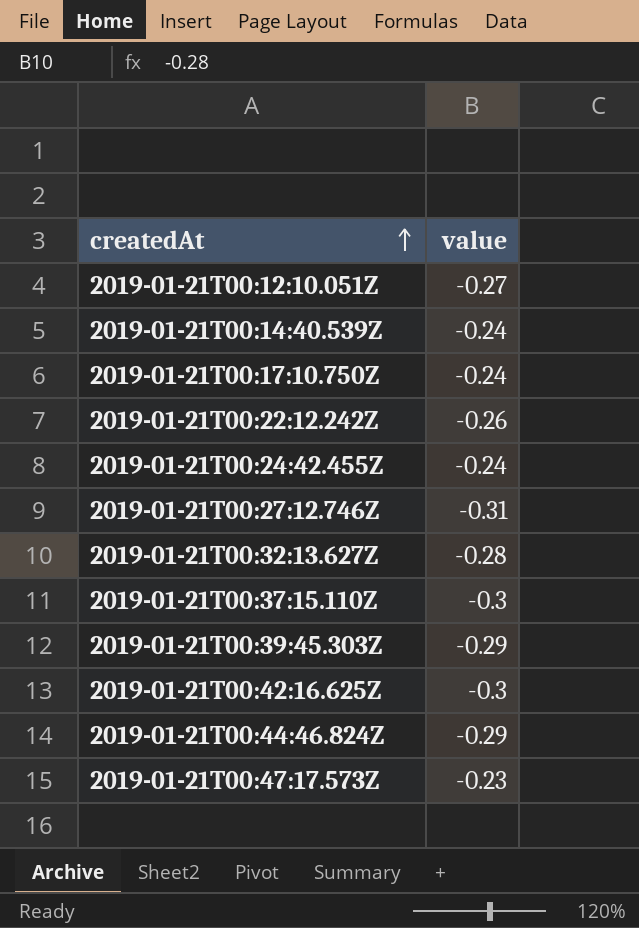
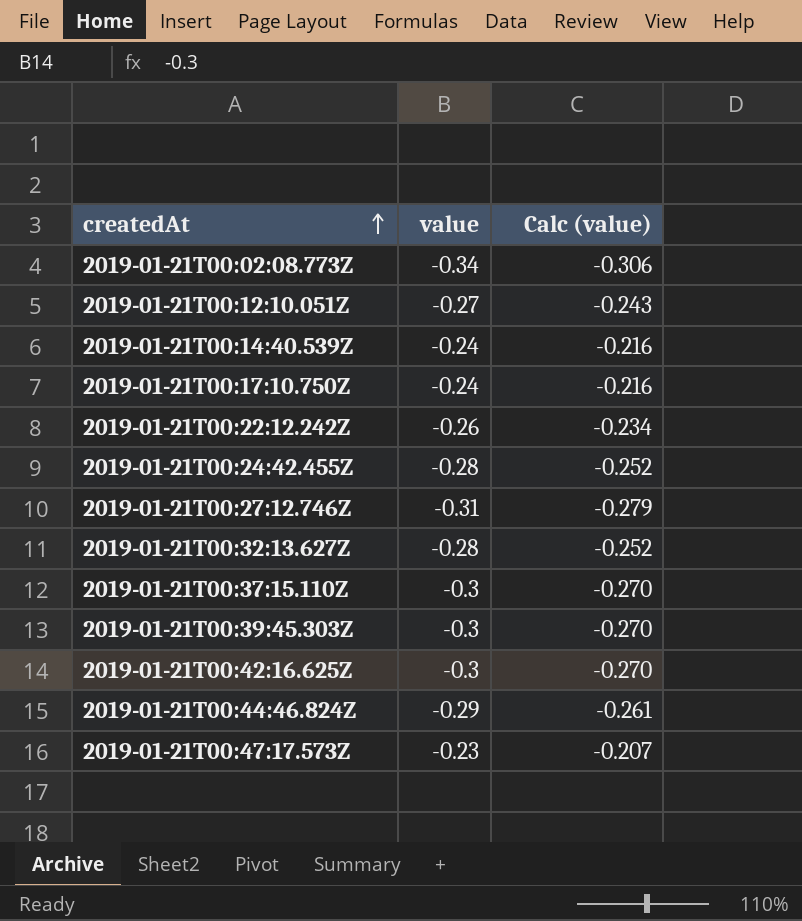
column Calc (value) | formula: none -> [value] * 0.9
row 2019-01-21T00:02:08.773Z: none -> -0.34 | -0.306
2019-01-21T00:24:42.455Z | value: -0.24 -> -0.28
2019-01-21T00:39:45.303Z | value: -0.29 -> -0.3

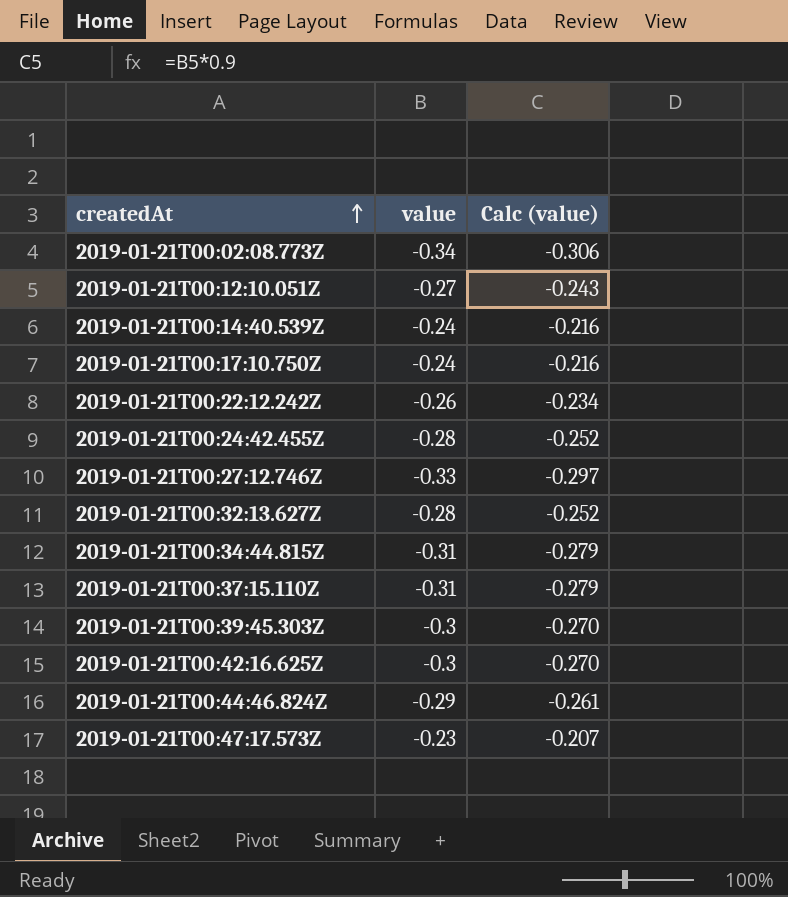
2019-01-21T00:27:12.746Z | value: -0.31 -> -0.33
2019-01-21T00:27:12.746Z | Calc (value): -0.279 -> -0.297
row 2019-01-21T00:34:44.815Z: none -> -0.31 | -0.279
2019-01-21T00:37:15.110Z | value: -0.3 -> -0.31
2019-01-21T00:37:15.110Z | Calc (value): -0.270 -> -0.279

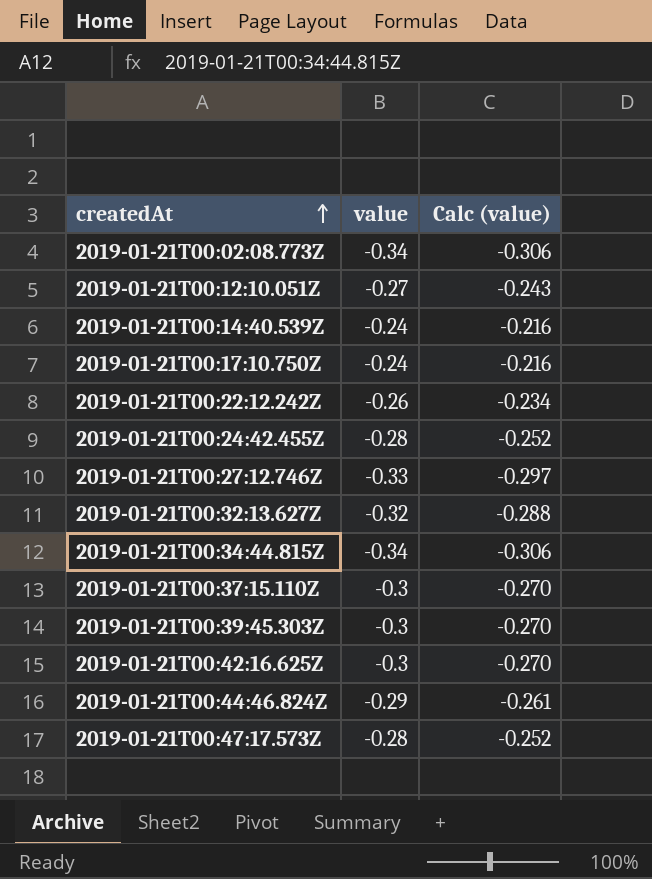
2019-01-21T00:32:13.627Z | value: -0.28 -> -0.32
2019-01-21T00:32:13.627Z | Calc (value): -0.252 -> -0.288
2019-01-21T00:34:44.815Z | value: -0.31 -> -0.34
2019-01-21T00:34:44.815Z | Calc (value): -0.279 -> -0.306
2019-01-21T00:37:15.110Z | value: -0.31 -> -0.3
2019-01-21T00:37:15.110Z | Calc (value): -0.279 -> -0.270
2019-01-21T00:47:17.573Z | value: -0.23 -> -0.28
2019-01-21T00:47:17.573Z | Calc (value): -0.207 -> -0.252

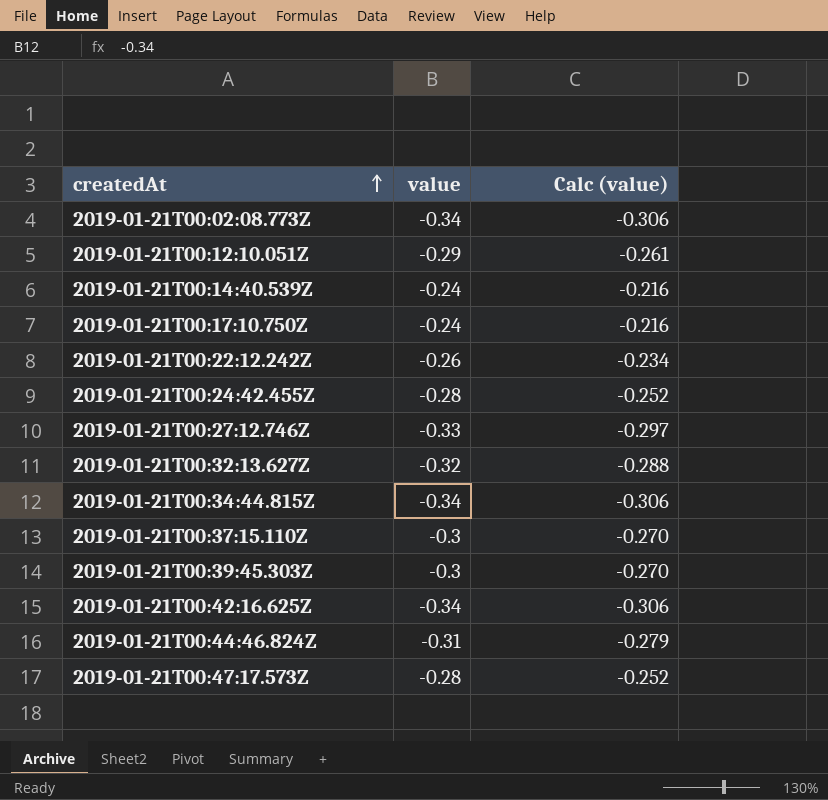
2019-01-21T00:12:10.051Z | value: -0.27 -> -0.29
2019-01-21T00:12:10.051Z | Calc (value): -0.243 -> -0.261
2019-01-21T00:42:16.625Z | value: -0.3 -> -0.34
2019-01-21T00:42:16.625Z | Calc (value): -0.270 -> -0.306
2019-01-21T00:44:46.824Z | value: -0.29 -> -0.31
2019-01-21T00:44:46.824Z | Calc (value): -0.261 -> -0.279

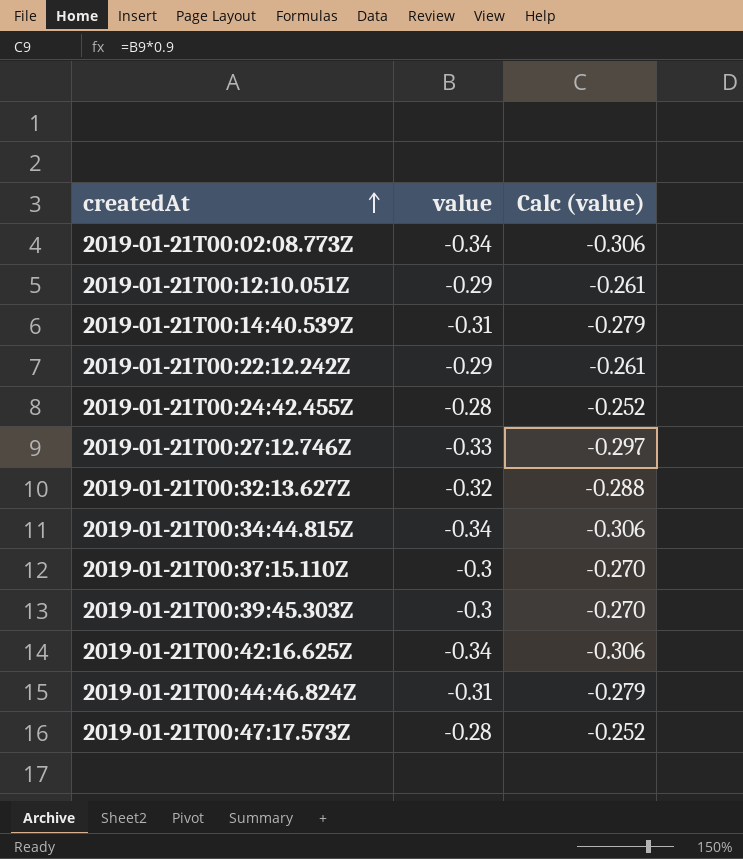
row 2019-01-21T00:17:10.750Z: -0.24 | -0.216 -> none
2019-01-21T00:14:40.539Z | value: -0.24 -> -0.31
2019-01-21T00:14:40.539Z | Calc (value): -0.216 -> -0.279
2019-01-21T00:22:12.242Z | value: -0.26 -> -0.29
2019-01-21T00:22:12.242Z | Calc (value): -0.234 -> -0.261

